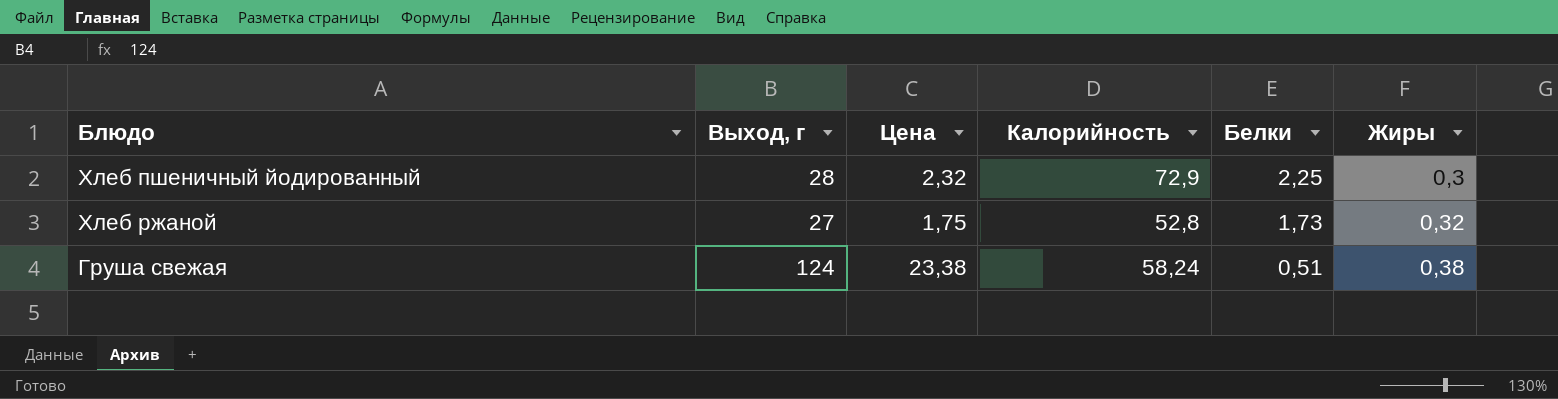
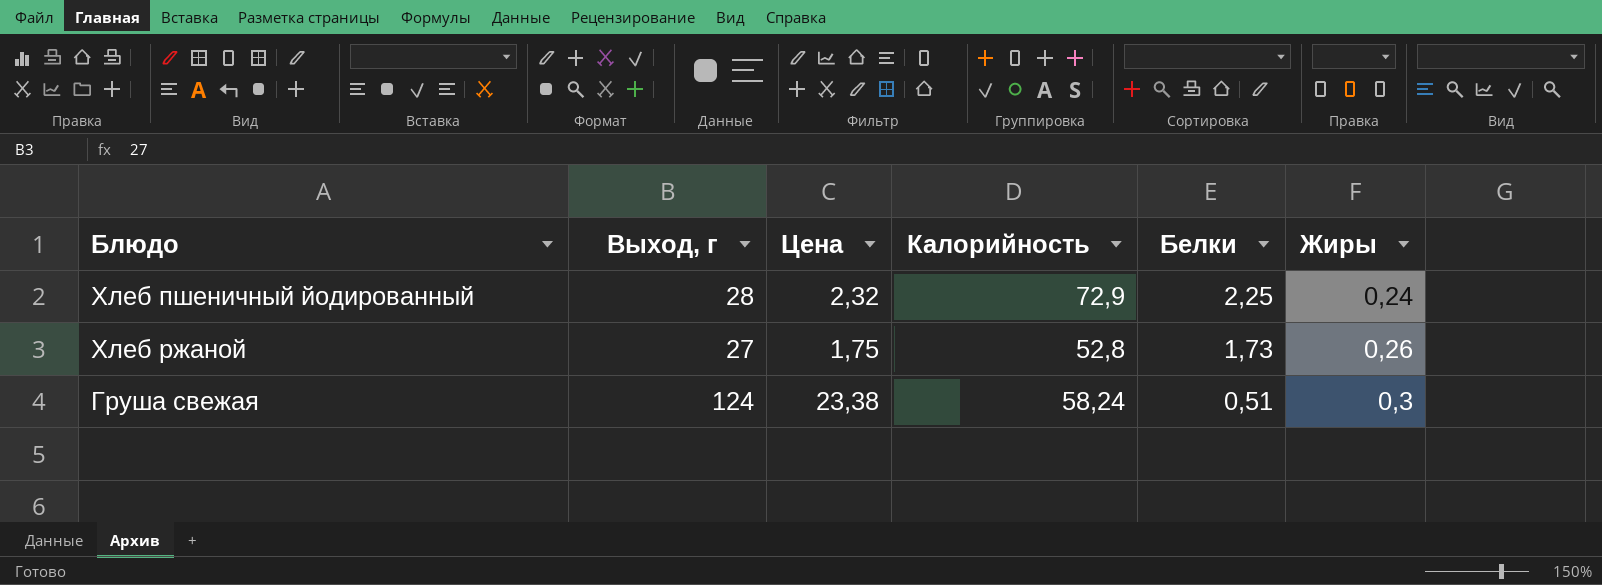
Хлеб пшеничный йодированный | Жиры: 0,3 -> 0,24
Хлеб ржаной | Жиры: 0,32 -> 0,26
Груша свежая | Жиры: 0,38 -> 0,3

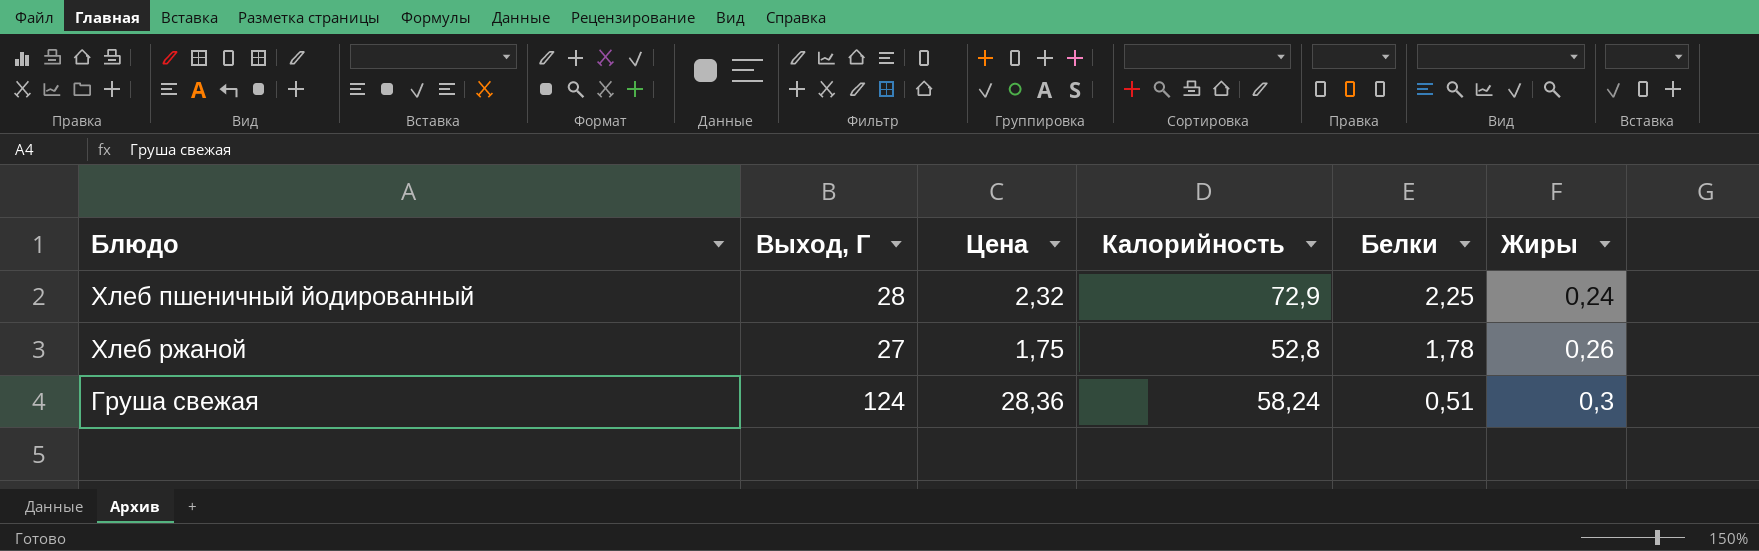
column name: Выход, г -> Выход, Г
Хлеб ржаной | Белки: 1,73 -> 1,78
Груша свежая | Цена: 23,38 -> 28,36

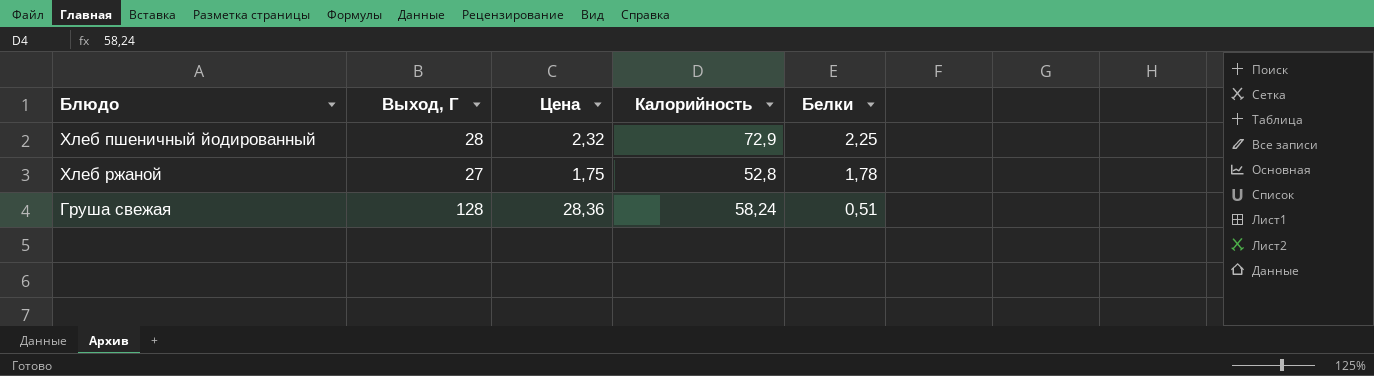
column Жиры | position: 6 -> none
Груша свежая | Выход, Г: 124 -> 128

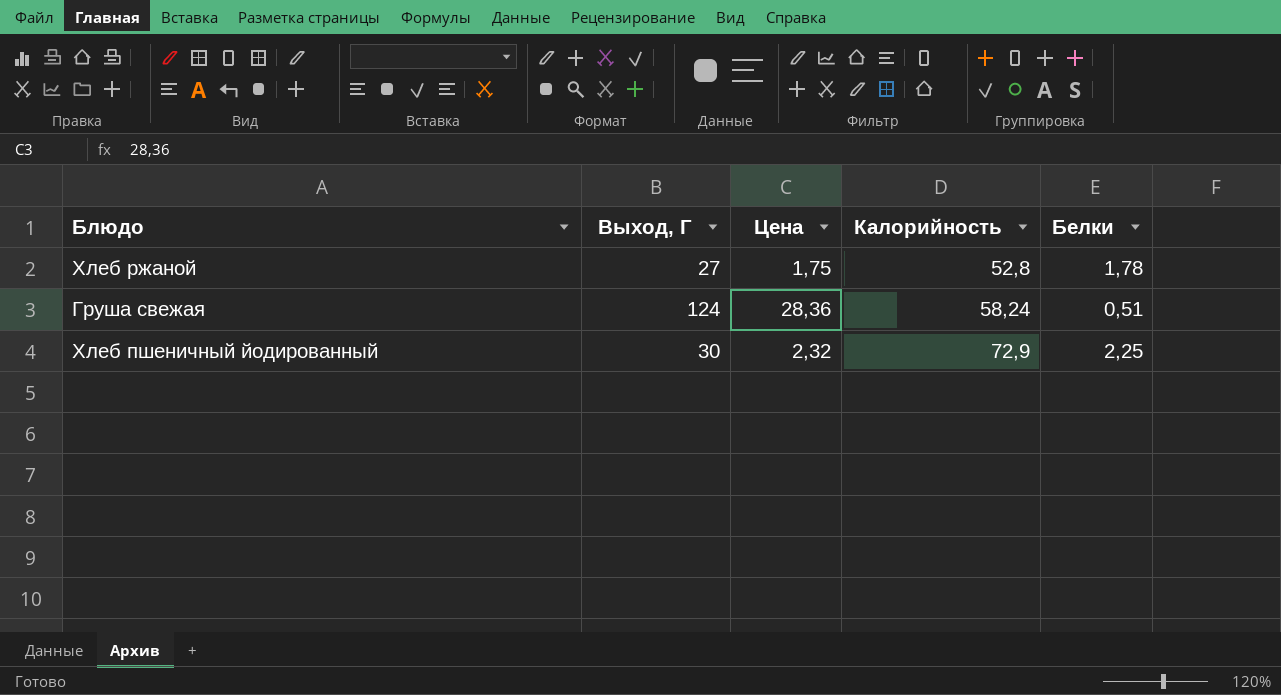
row order: Белки descending -> Калорийность ascending
Груша свежая | Выход, Г: 128 -> 124
Хлеб пшеничный йодированный | Выход, Г: 28 -> 30

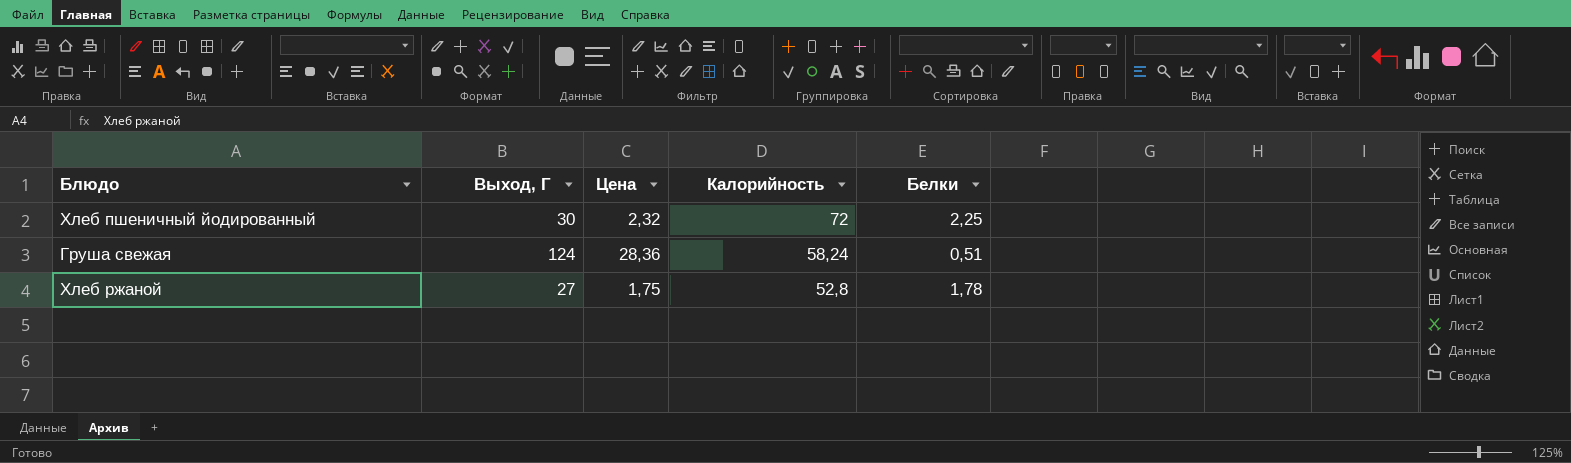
row order: Калорийность ascending -> Калорийность descending
Хлеб пшеничный йодированный | Калорийность: 72,9 -> 72

